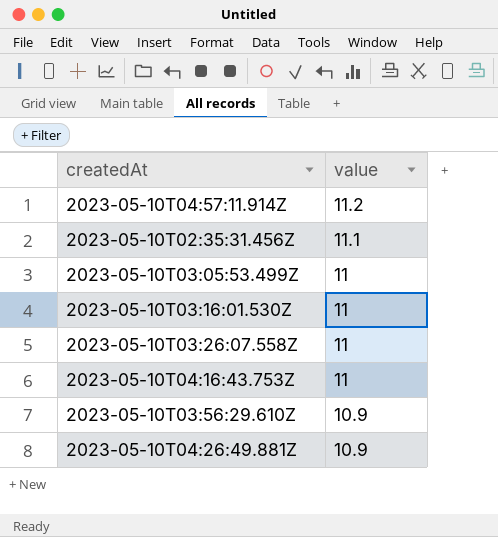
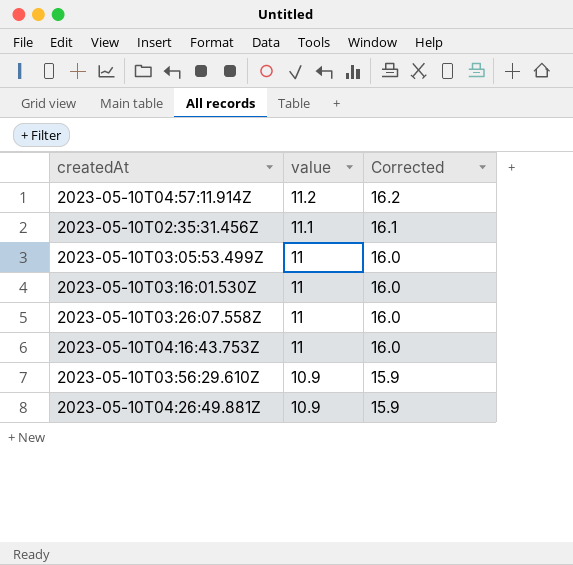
column Corrected | formula: none -> [value] + 5

